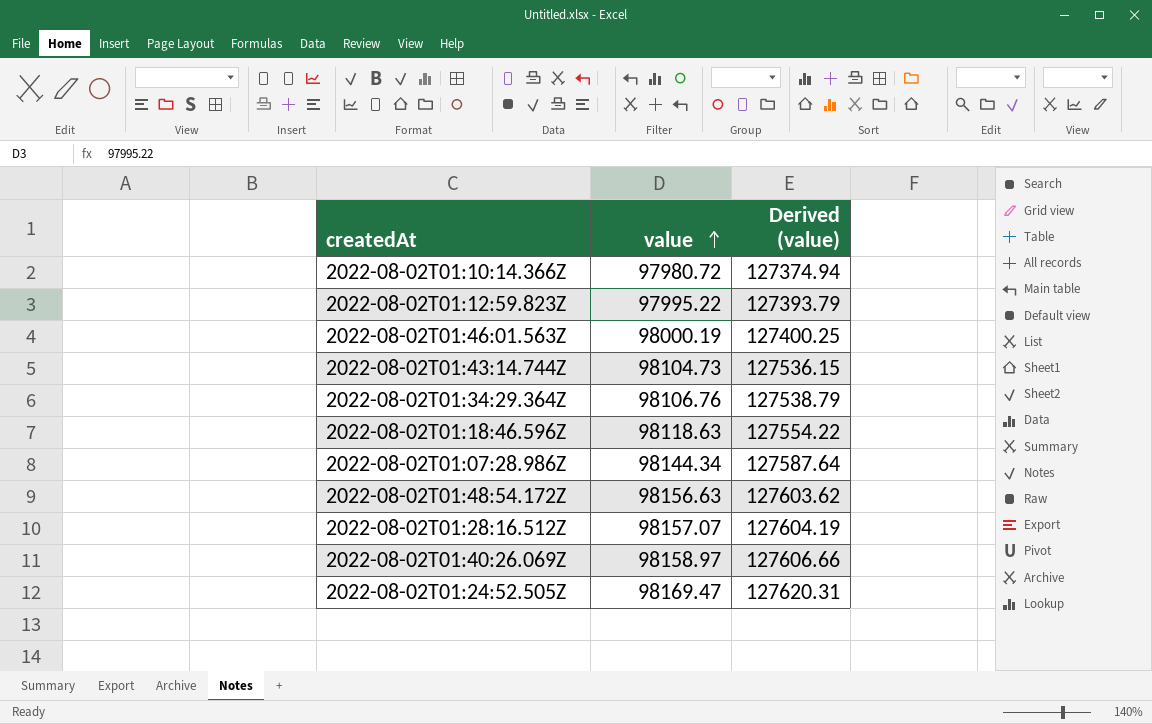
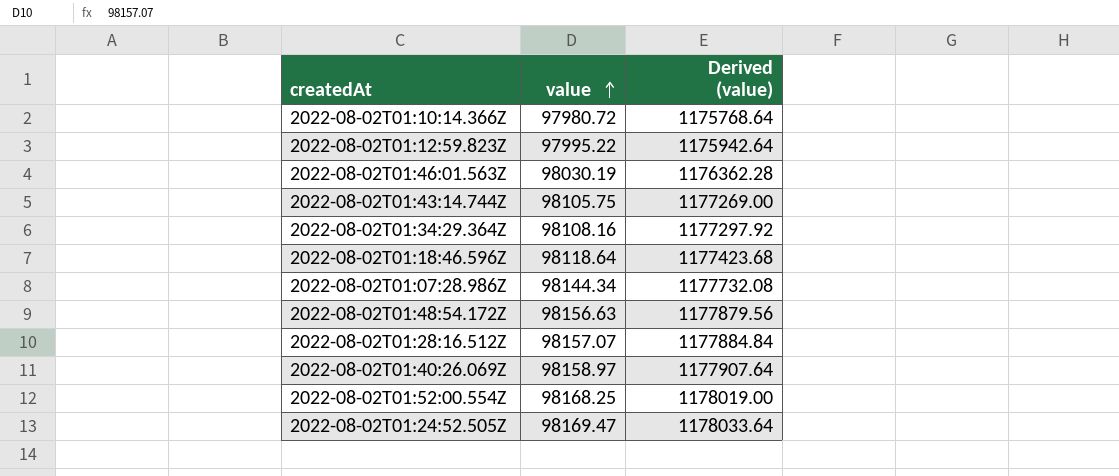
column Derived (value) | formula: [value] * 1.3 -> [value] * 12
2022-08-02T01:46:01.563Z | value: 98000.19 -> 98030.19
2022-08-02T01:43:14.744Z | value: 98104.73 -> 98105.75
2022-08-02T01:34:29.364Z | value: 98106.76 -> 98108.16
2022-08-02T01:18:46.596Z | value: 98118.63 -> 98118.64
row 2022-08-02T01:52:00.554Z: none -> 98168.25 | 1178019.00

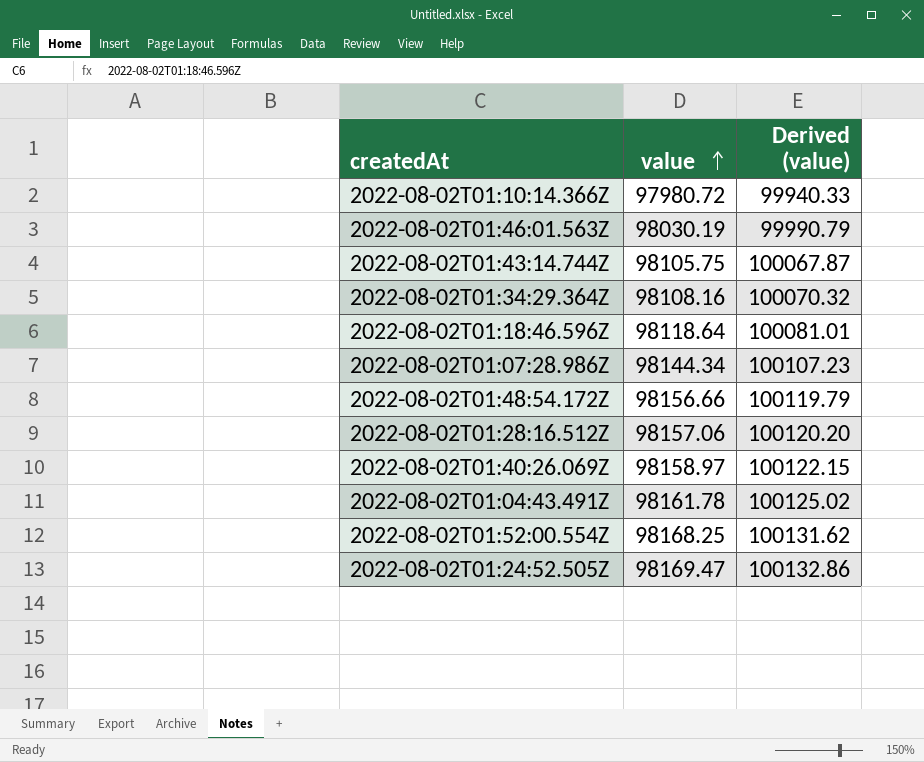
column Derived (value) | formula: [value] * 12 -> [value] * 1.02
row 2022-08-02T01:12:59.823Z: 97995.22 | 1175942.64 -> none
2022-08-02T01:48:54.172Z | value: 98156.63 -> 98156.66
2022-08-02T01:28:16.512Z | value: 98157.07 -> 98157.06
row 2022-08-02T01:04:43.491Z: none -> 98161.78 | 100125.02

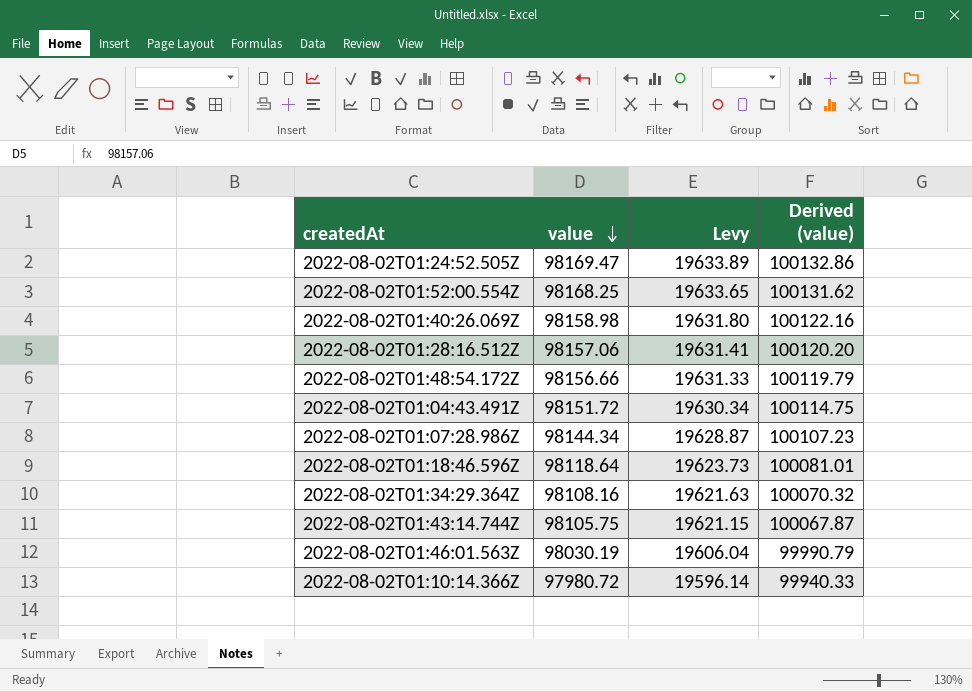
row order: value ascending -> value descending
column Levy | formula: none -> [value] * 0.2
2022-08-02T01:40:26.069Z | value: 98158.97 -> 98158.98
2022-08-02T01:40:26.069Z | Derived (value): 100122.15 -> 100122.16
2022-08-02T01:04:43.491Z | value: 98161.78 -> 98151.72
2022-08-02T01:04:43.491Z | Derived (value): 100125.02 -> 100114.75

